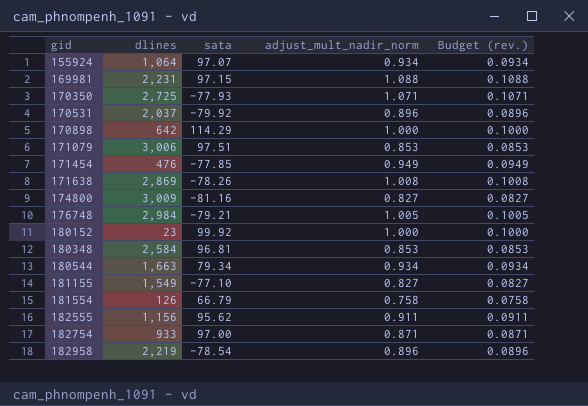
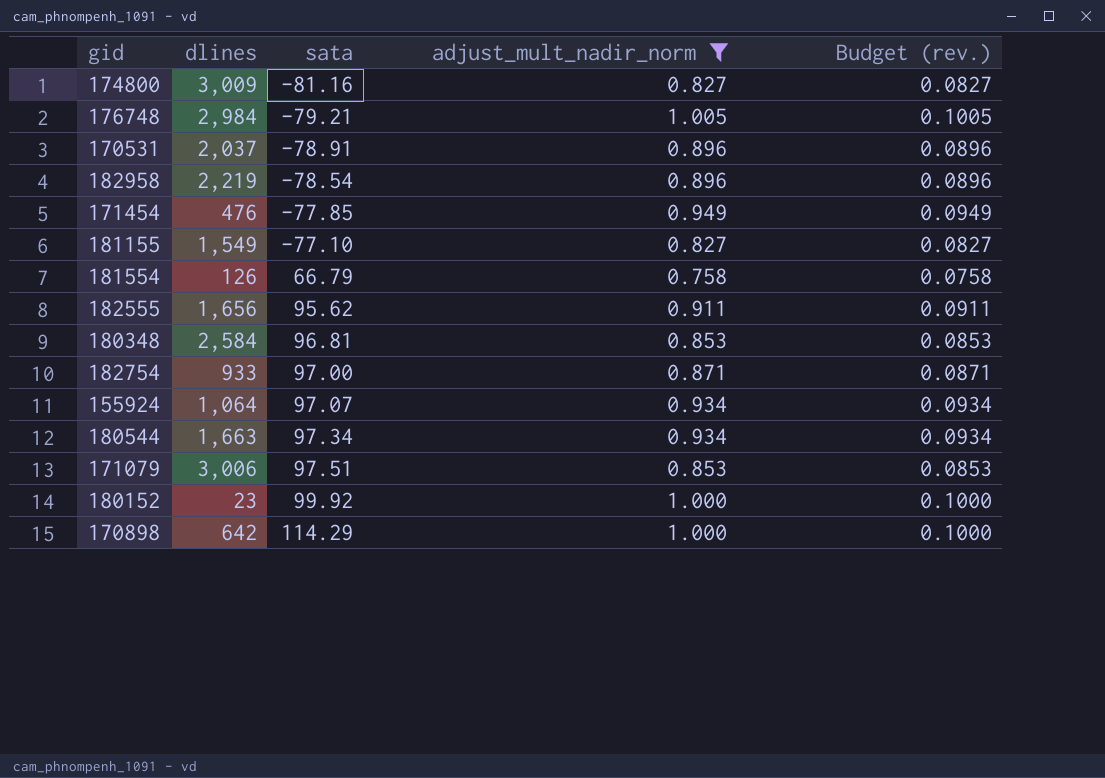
filter: none -> adjust_mult_nadir_norm <= 1.005
row order: gid ascending -> sata ascending
170531 | sata: -79.92 -> -78.91
182555 | dlines: 1,156 -> 1,656
180544 | sata: 79.34 -> 97.34

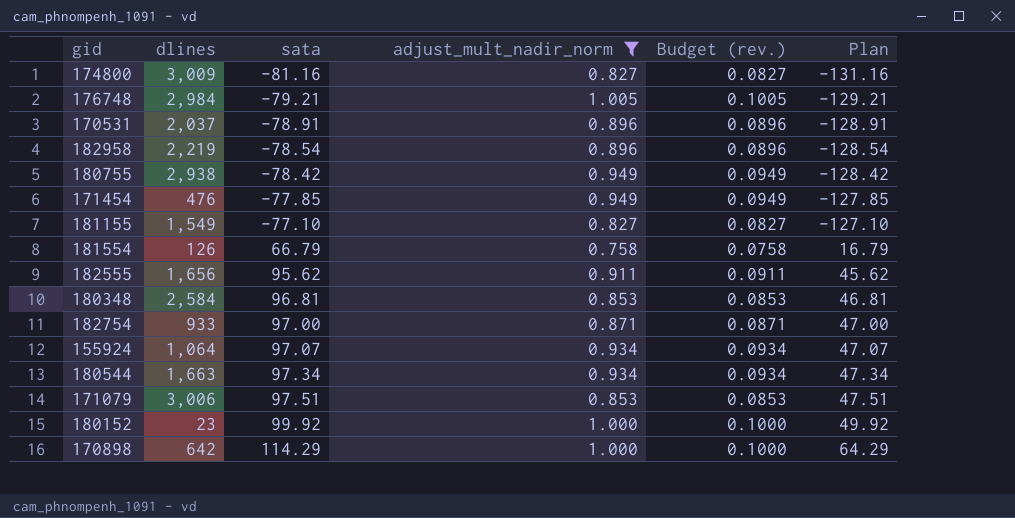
column Plan | formula: none -> [sata] - 50
row 180755: none -> 2,938 | -78.42 | 0.949 | 0.0949 | -128.42

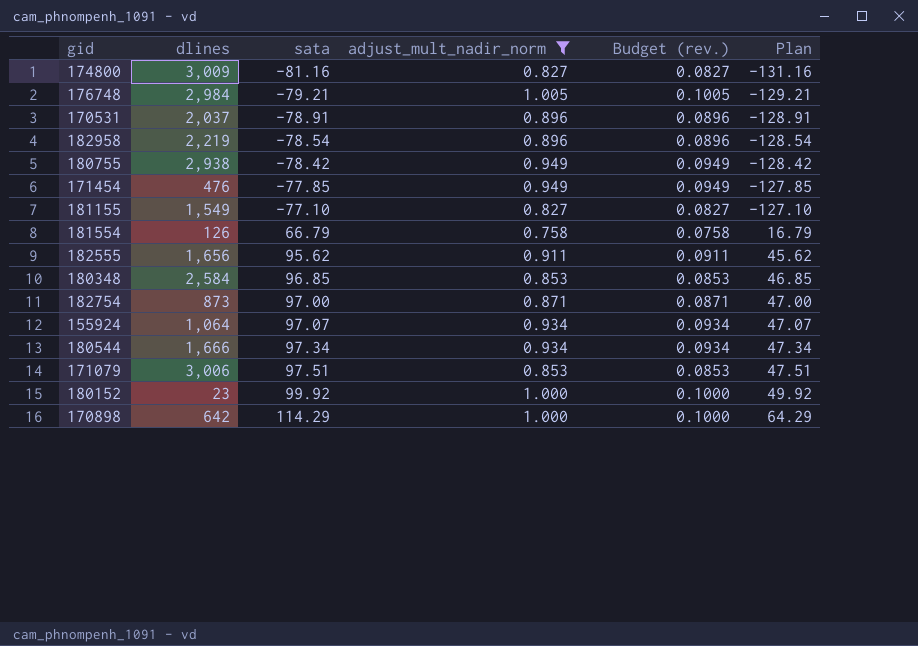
180348 | sata: 96.81 -> 96.85
180348 | Plan: 46.81 -> 46.85
182754 | dlines: 933 -> 873
180544 | dlines: 1,663 -> 1,666

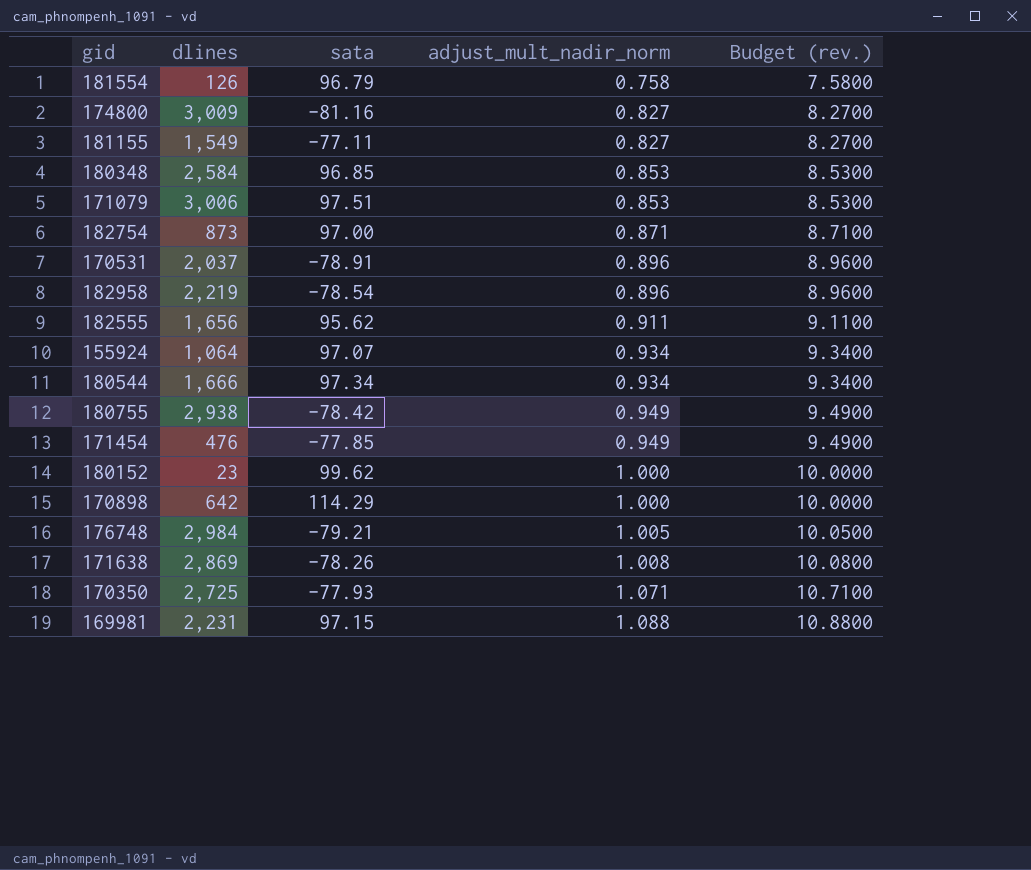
filter: adjust_mult_nadir_norm <= 1.005 -> none
row order: sata ascending -> adjust_mult_nadir_norm ascending
column Plan | formula: [sata] - 50 -> none
column Budget (rev.) | formula: [adjust_mult_nadir_norm] * 0.1 -> [adjust_mult_nadir_norm] * 10
181554 | sata: 66.79 -> 96.79
181155 | sata: -77.10 -> -77.11
180152 | sata: 99.92 -> 99.62

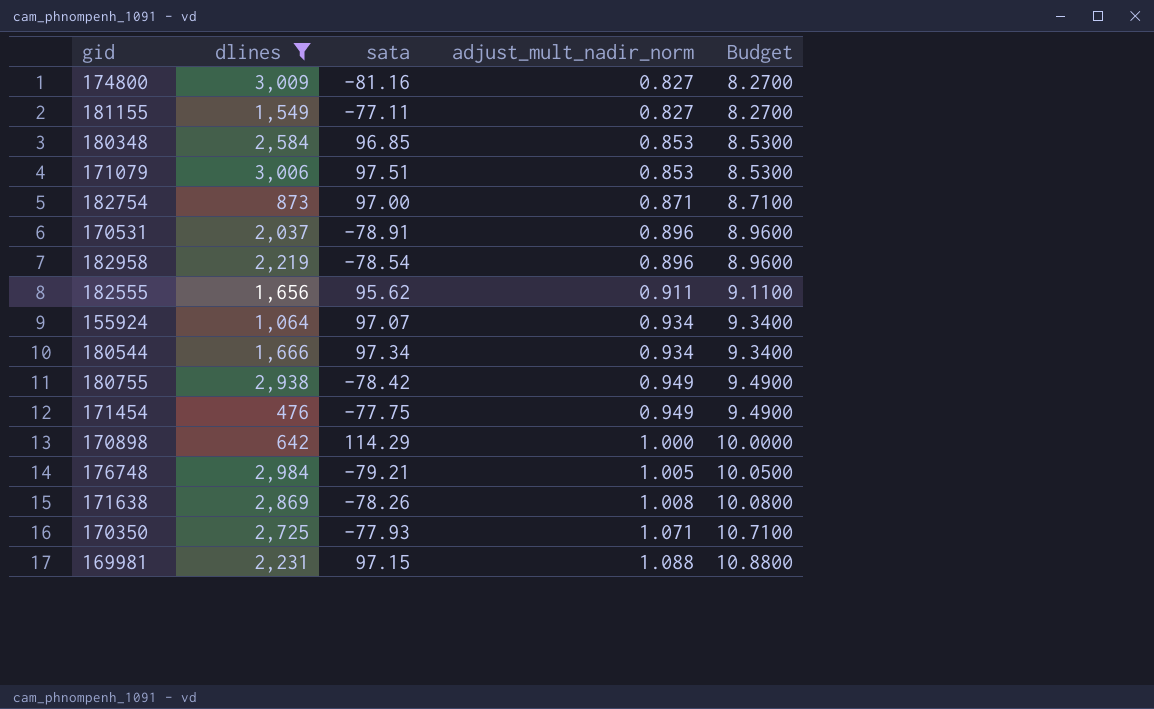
filter: none -> dlines >= 476
column name: Budget (rev.) -> Budget
171454 | sata: -77.85 -> -77.75

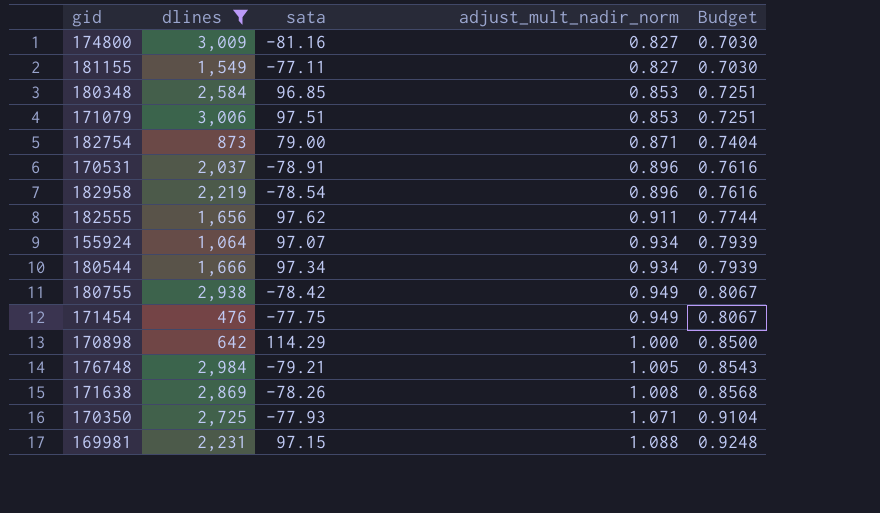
column Budget | formula: [adjust_mult_nadir_norm] * 10 -> [adjust_mult_nadir_norm] * 0.85
182754 | sata: 97.00 -> 79.00
182555 | sata: 95.62 -> 97.62

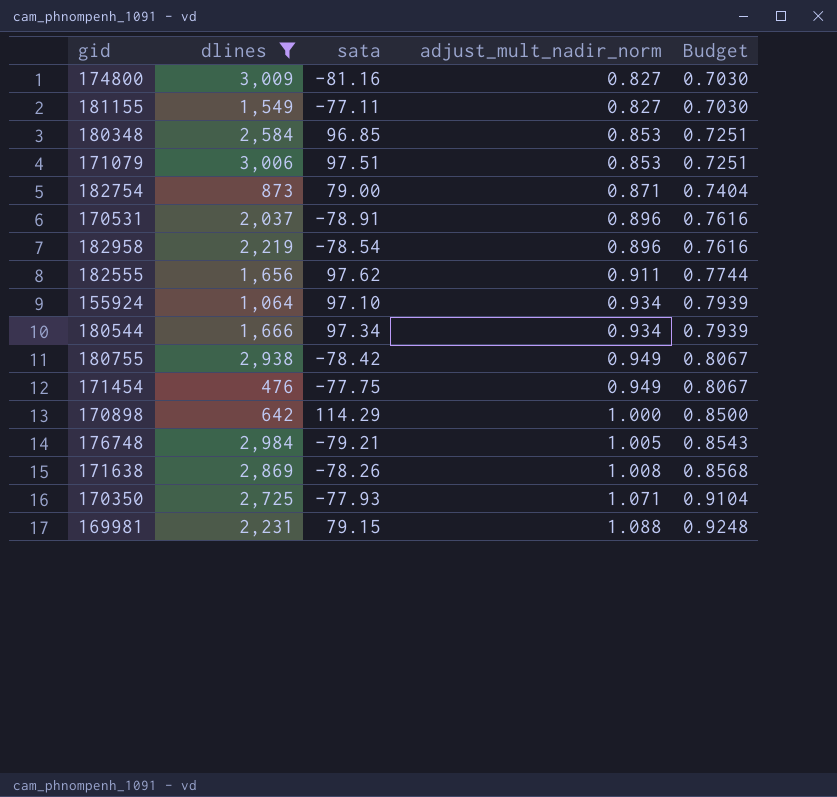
155924 | sata: 97.07 -> 97.10
169981 | sata: 97.15 -> 79.15

